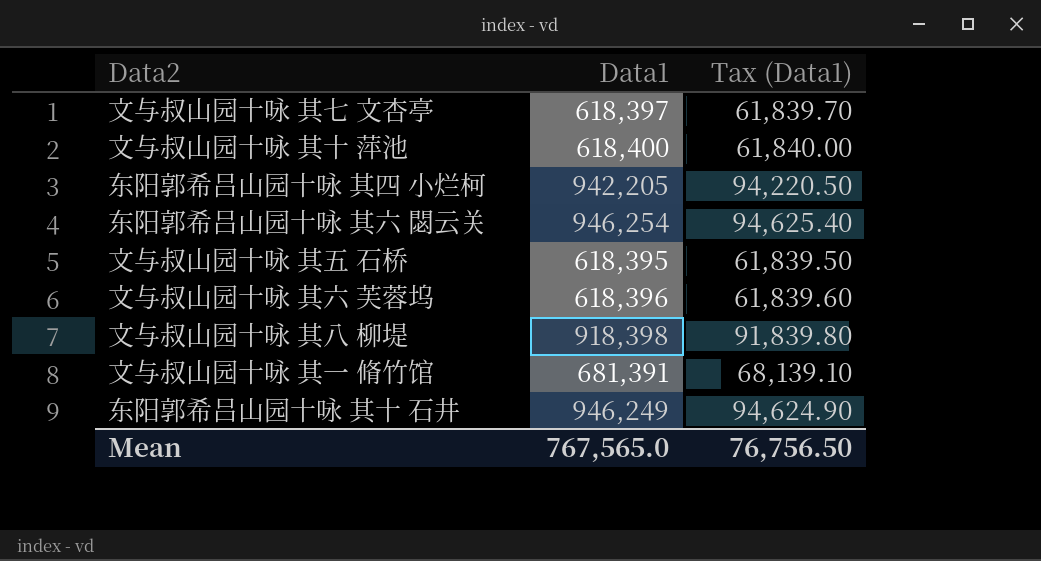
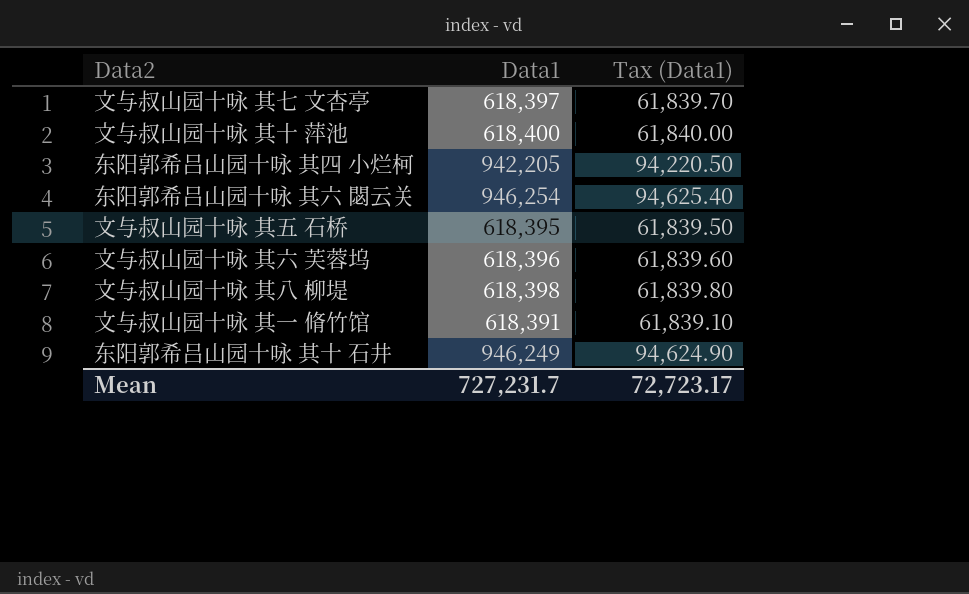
文与叔山园十咏 其八 柳堤 | Data1: 918,398 -> 618,398
文与叔山园十咏 其八 柳堤 | Tax (Data1): 91,839.80 -> 61,839.80
文与叔山园十咏 其一 脩竹馆 | Data1: 681,391 -> 618,391
文与叔山园十咏 其一 脩竹馆 | Tax (Data1): 68,139.10 -> 61,839.10
Mean | Data1: 767,565.0 -> 727,231.7
Mean | Tax (Data1): 76,756.50 -> 72,723.17

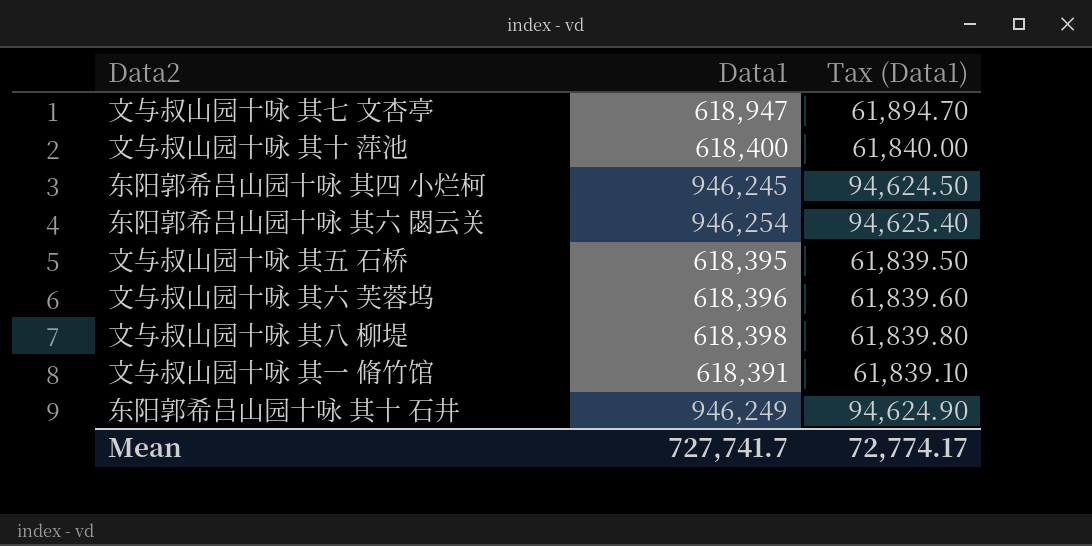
文与叔山园十咏 其七 文杏亭 | Data1: 618,397 -> 618,947
文与叔山园十咏 其七 文杏亭 | Tax (Data1): 61,839.70 -> 61,894.70
东阳郭希吕山园十咏 其四 小烂柯 | Data1: 942,205 -> 946,245
东阳郭希吕山园十咏 其四 小烂柯 | Tax (Data1): 94,220.50 -> 94,624.50
Mean | Data1: 727,231.7 -> 727,741.7
Mean | Tax (Data1): 72,723.17 -> 72,774.17

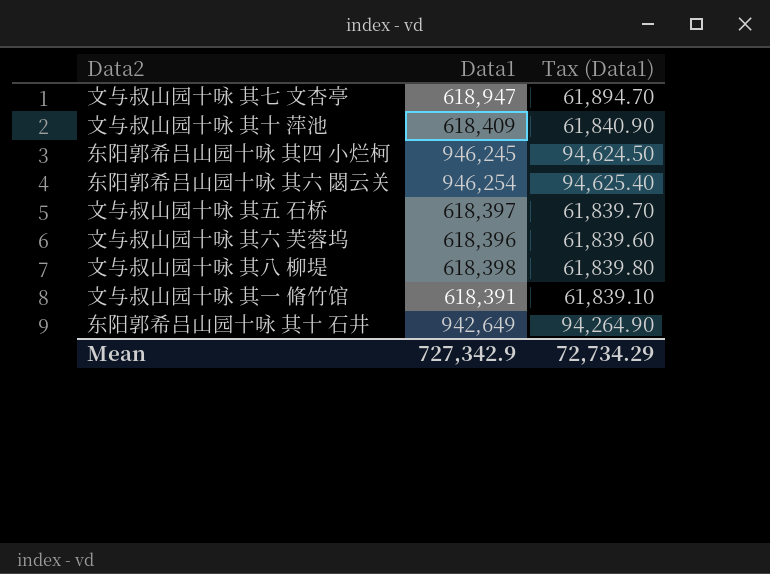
文与叔山园十咏 其十 萍池 | Data1: 618,400 -> 618,409
文与叔山园十咏 其十 萍池 | Tax (Data1): 61,840.00 -> 61,840.90
文与叔山园十咏 其五 石桥 | Data1: 618,395 -> 618,397
文与叔山园十咏 其五 石桥 | Tax (Data1): 61,839.50 -> 61,839.70
东阳郭希吕山园十咏 其十 石井 | Data1: 946,249 -> 942,649
东阳郭希吕山园十咏 其十 石井 | Tax (Data1): 94,624.90 -> 94,264.90
Mean | Data1: 727,741.7 -> 727,342.9
Mean | Tax (Data1): 72,774.17 -> 72,734.29

